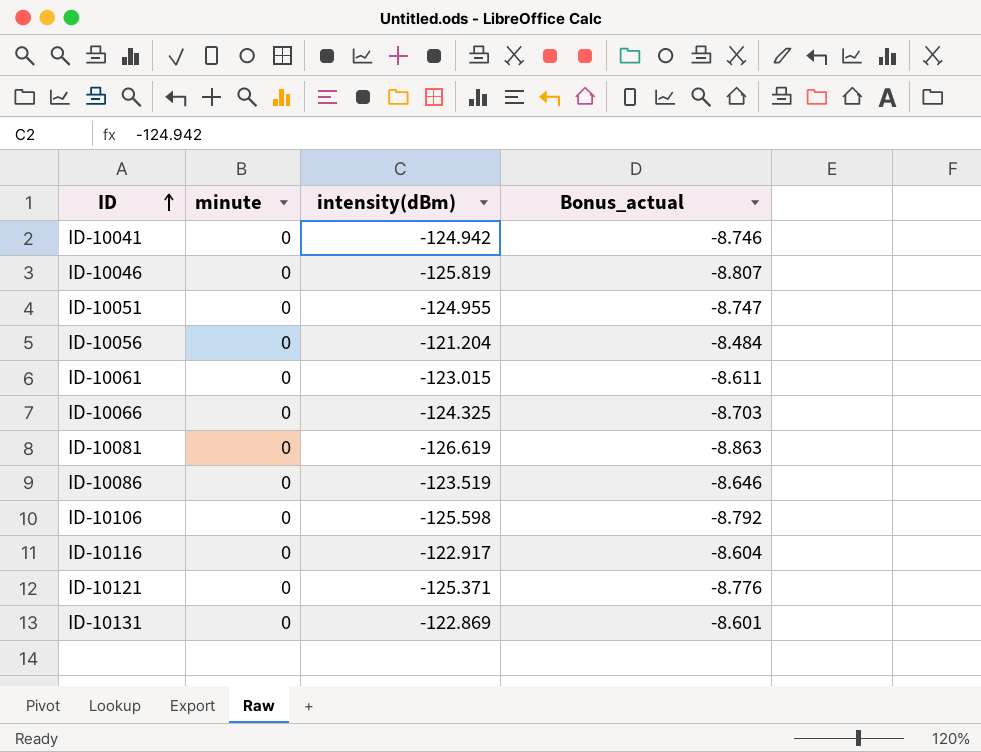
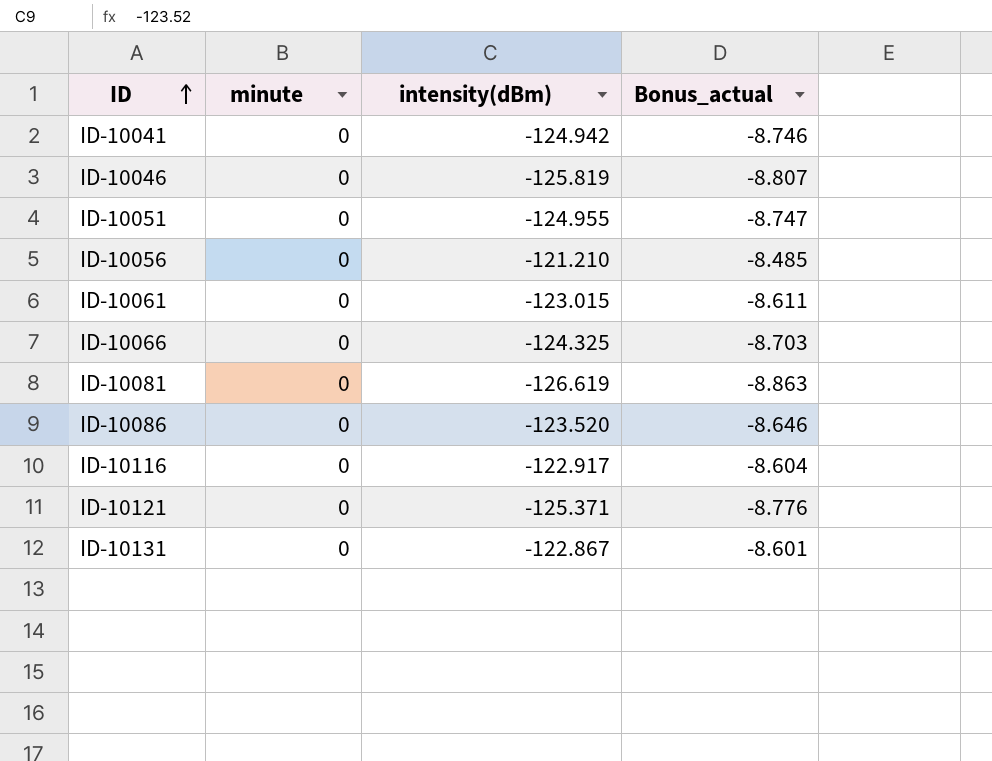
row ID-10106: 0 | -125.598 | -8.792 -> none
ID-10056 | intensity(dBm): -121.204 -> -121.210
ID-10056 | Bonus_actual: -8.484 -> -8.485
ID-10086 | intensity(dBm): -123.519 -> -123.520
ID-10131 | intensity(dBm): -122.869 -> -122.867

